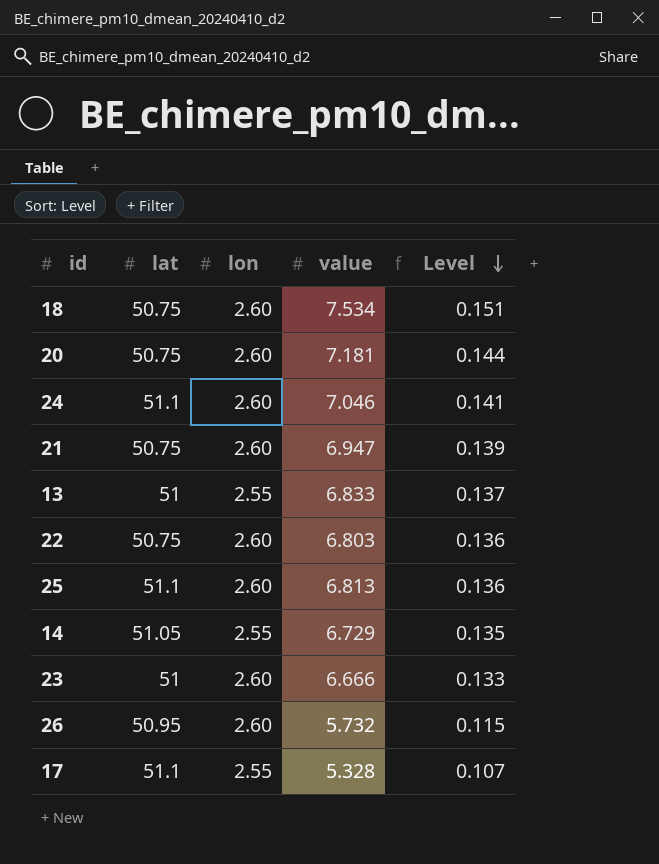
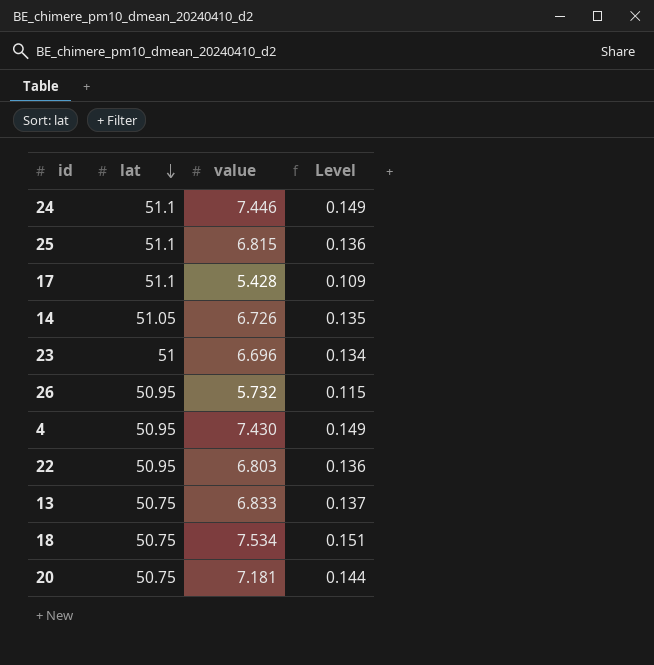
row order: Level descending -> lat descending
column lon | position: 3 -> none
row 21: 50.75 | 2.60 | 6.947 | 0.139 -> none
24 | value: 7.046 -> 7.446
24 | Level: 0.141 -> 0.149
25 | value: 6.813 -> 6.815
17 | value: 5.328 -> 5.428
17 | Level: 0.107 -> 0.109
14 | value: 6.729 -> 6.726
23 | value: 6.666 -> 6.696
23 | Level: 0.133 -> 0.134
row 4: none -> 50.95 | 7.430 | 0.149
22 | lat: 50.75 -> 50.95
13 | lat: 51 -> 50.75

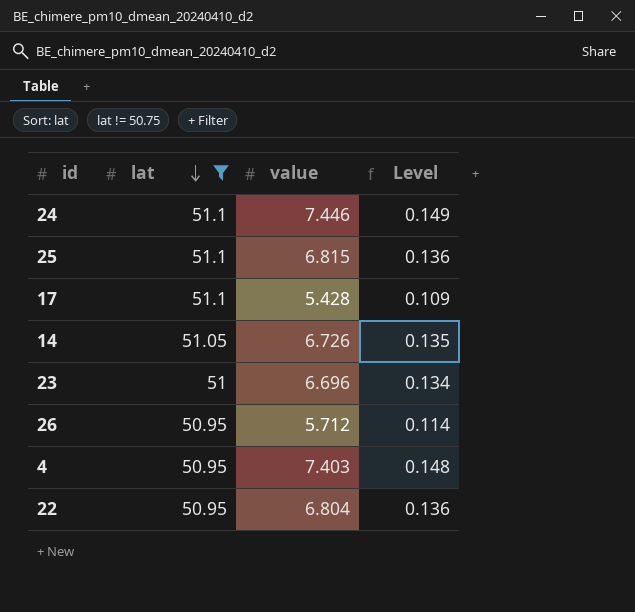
filter: none -> lat != 50.75
26 | value: 5.732 -> 5.712
26 | Level: 0.115 -> 0.114
4 | value: 7.430 -> 7.403
4 | Level: 0.149 -> 0.148
22 | value: 6.803 -> 6.804

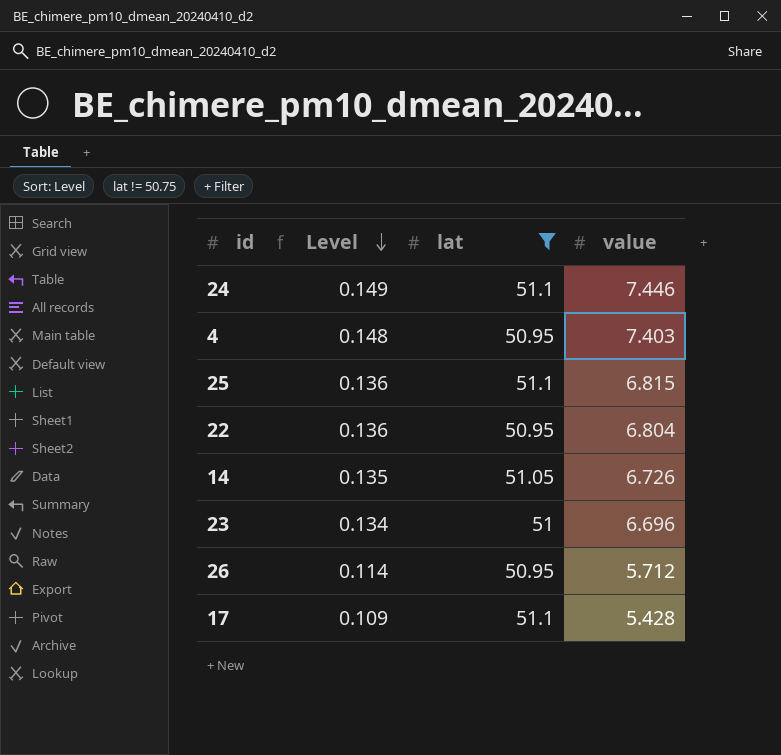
row order: lat descending -> Level descending
column Level | position: 4 -> 2

